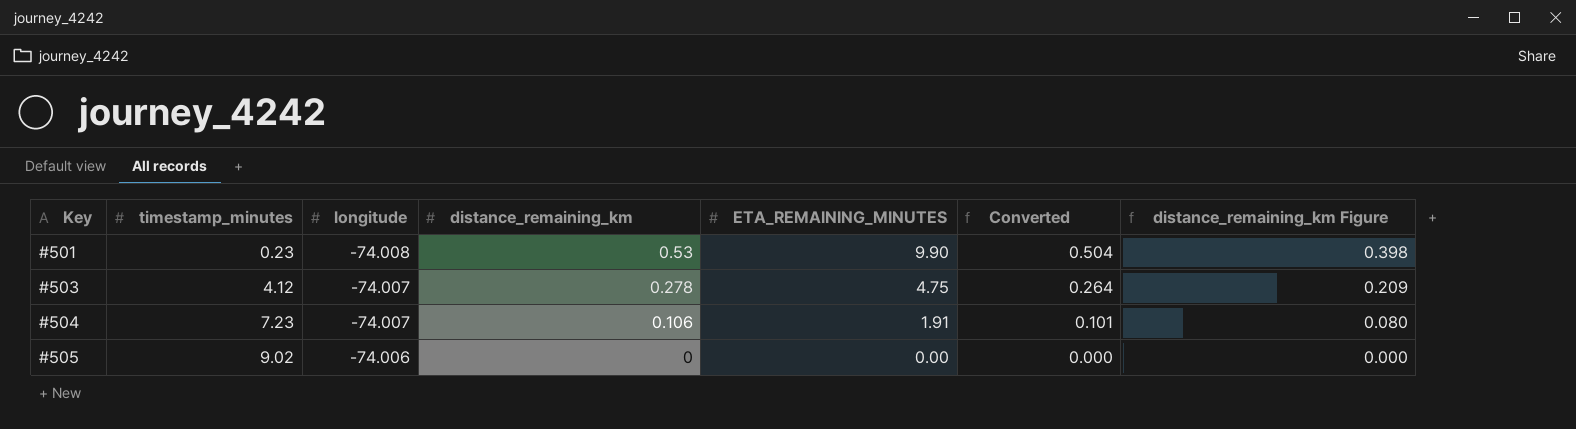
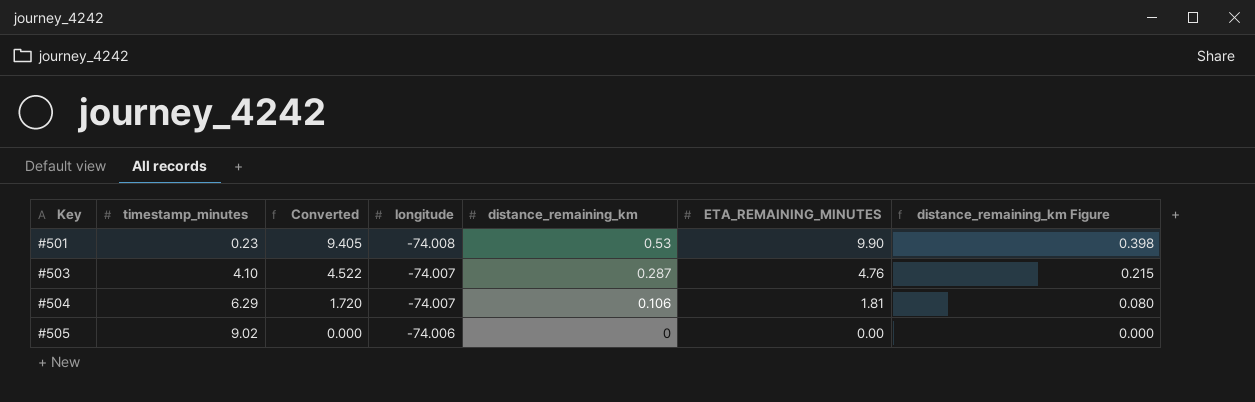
column Converted | formula: [distance_remaining_km] * 0.95 -> [ETA_REMAINING_MINUTES] * 0.95
column Converted | position: 6 -> 3
#503 | timestamp_minutes: 4.12 -> 4.10
#503 | distance_remaining_km: 0.278 -> 0.287
#503 | ETA_REMAINING_MINUTES: 4.75 -> 4.76
#503 | distance_remaining_km Figure: 0.209 -> 0.215
#504 | timestamp_minutes: 7.23 -> 6.29
#504 | ETA_REMAINING_MINUTES: 1.91 -> 1.81

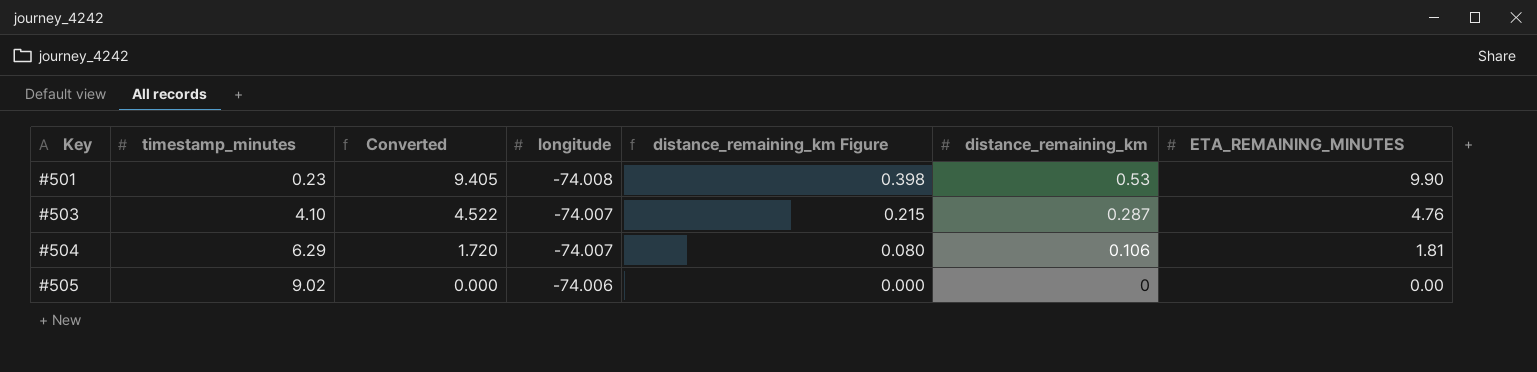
column distance_remaining_km Figure | position: 7 -> 5

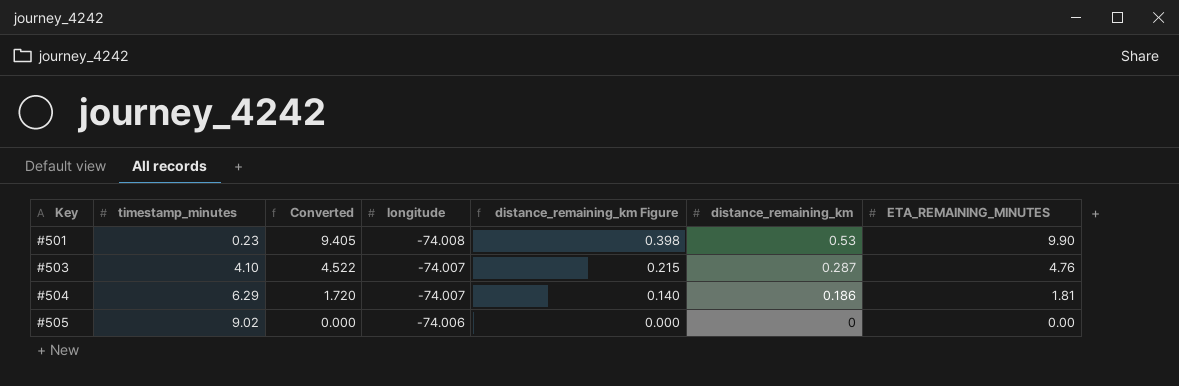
#504 | distance_remaining_km Figure: 0.080 -> 0.140
#504 | distance_remaining_km: 0.106 -> 0.186

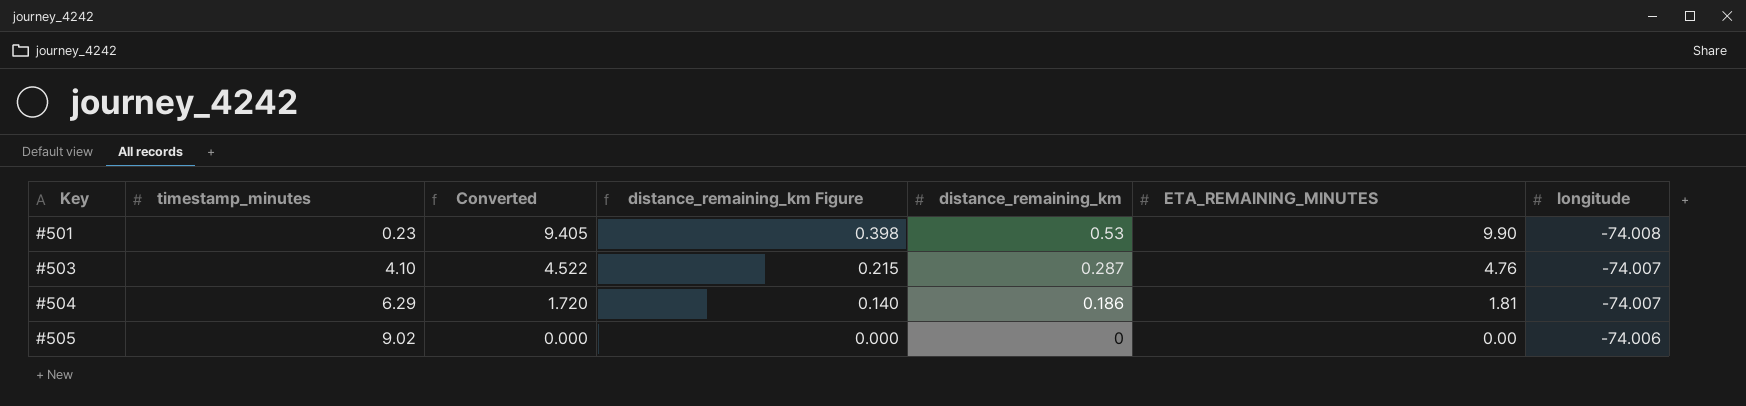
column longitude | position: 4 -> 7

